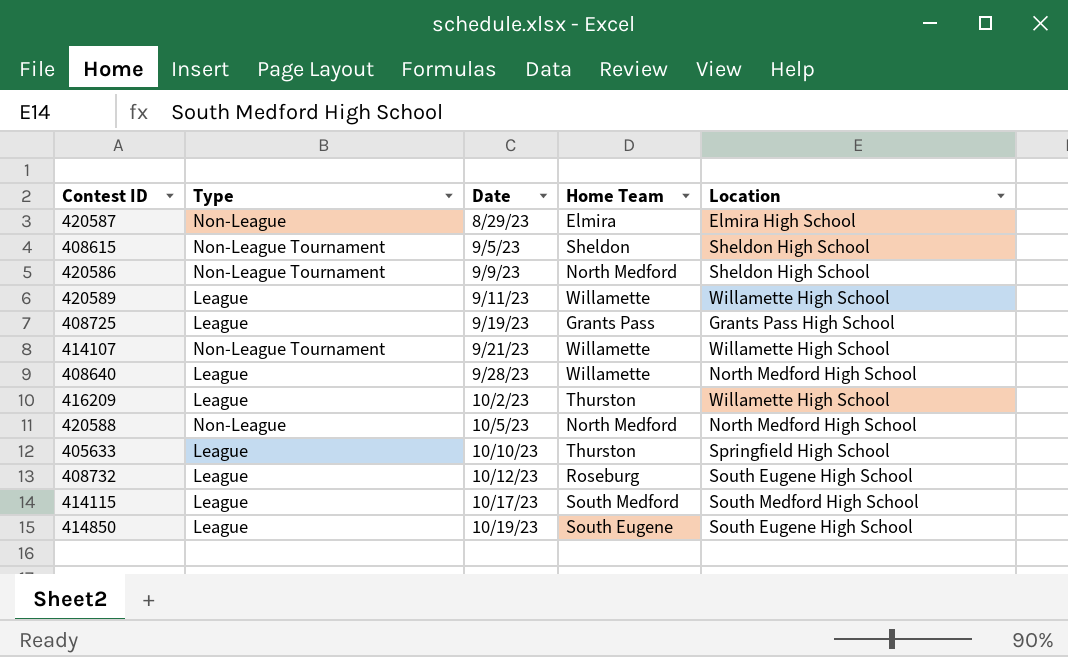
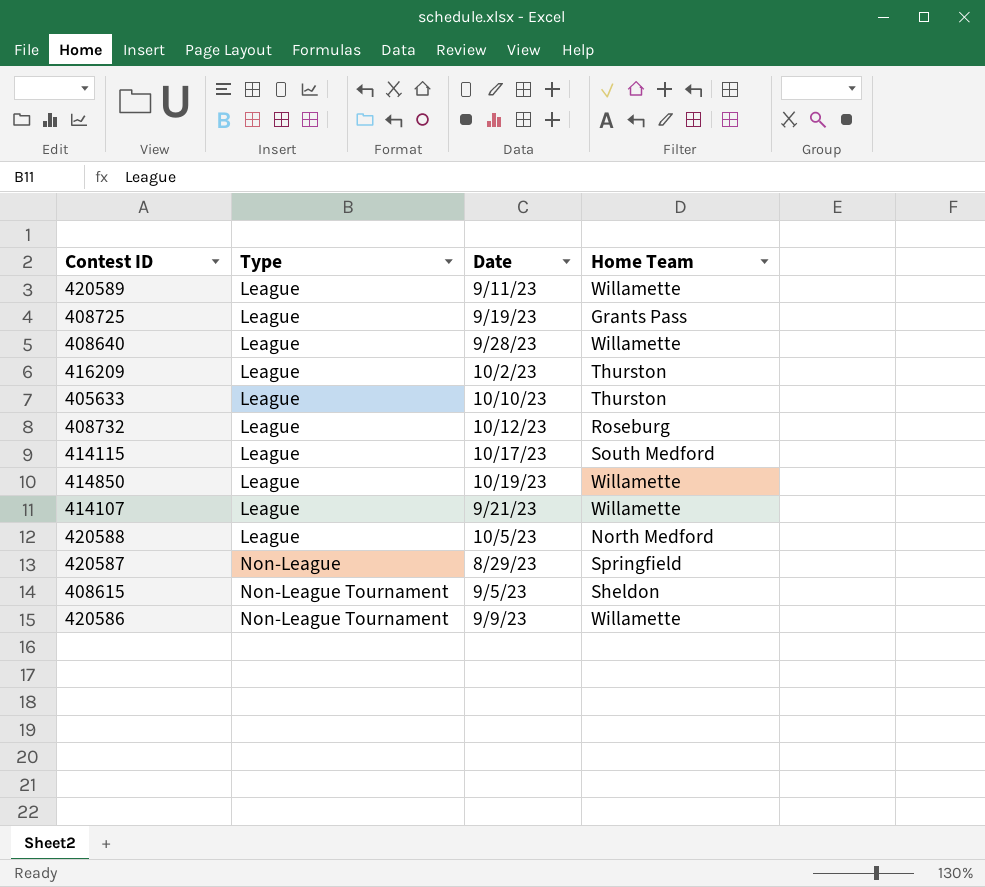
row order: Date ascending -> Type ascending
column Location | position: 5 -> none
414850 | Home Team: South Eugene -> Willamette
414107 | Type: Non-League Tournament -> League
420588 | Type: Non-League -> League
420587 | Home Team: Elmira -> Springfield
420586 | Home Team: North Medford -> Willamette

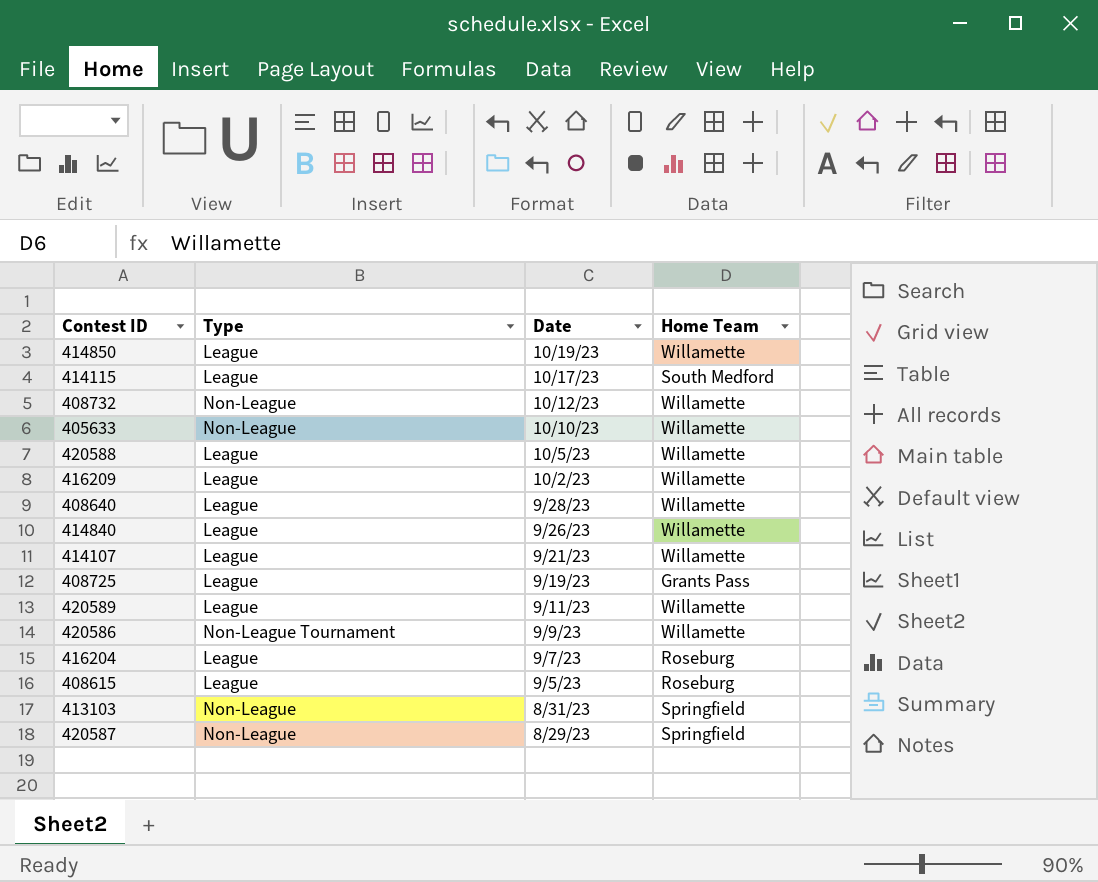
row order: Type ascending -> Date descending
408732 | Type: League -> Non-League
408732 | Home Team: Roseburg -> Willamette
405633 | Type: League -> Non-League
405633 | Home Team: Thurston -> Willamette
420588 | Home Team: North Medford -> Willamette
416209 | Home Team: Thurston -> Willamette
row 414840: none -> League | 9/26/23 | Willamette
row 416204: none -> League | 9/7/23 | Roseburg
408615 | Type: Non-League Tournament -> League
408615 | Home Team: Sheldon -> Roseburg
row 413103: none -> Non-League | 8/31/23 | Springfield

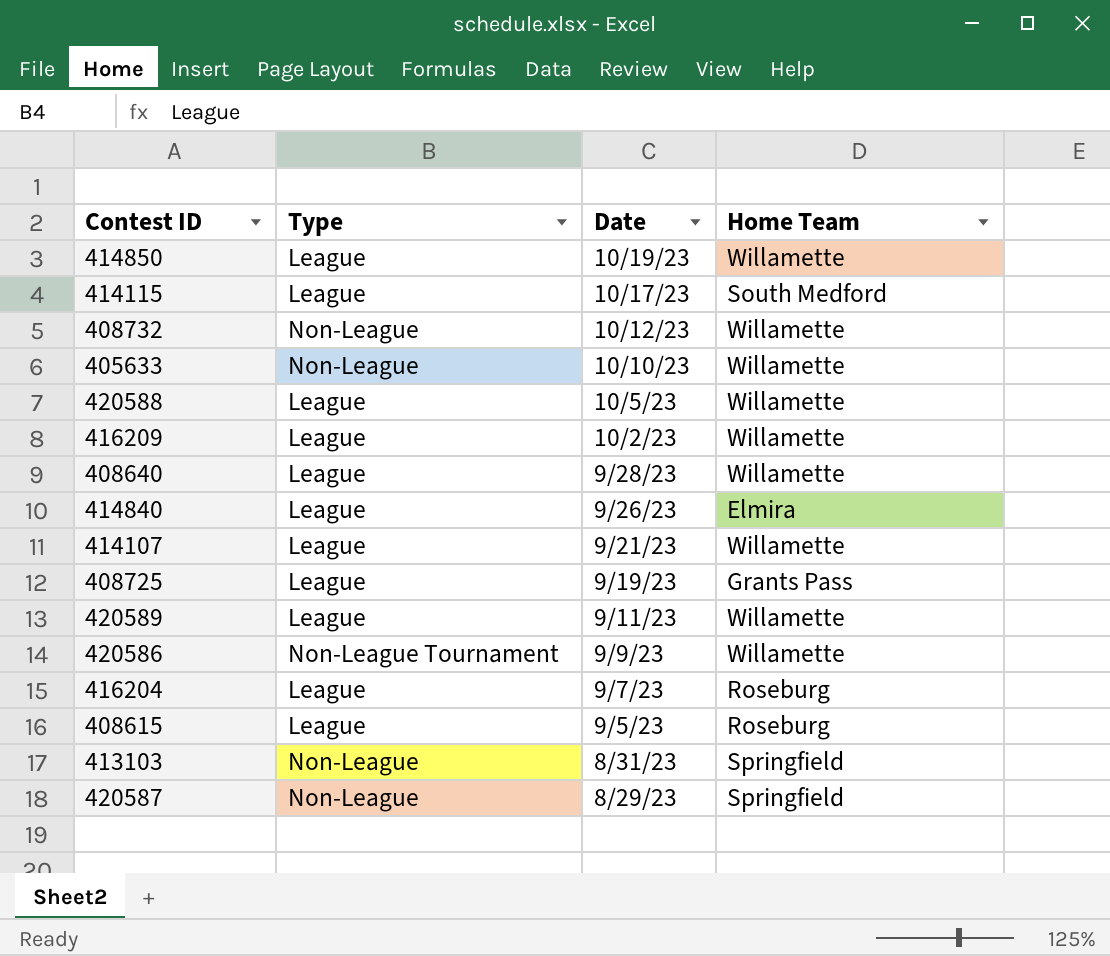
414840 | Home Team: Willamette -> Elmira

